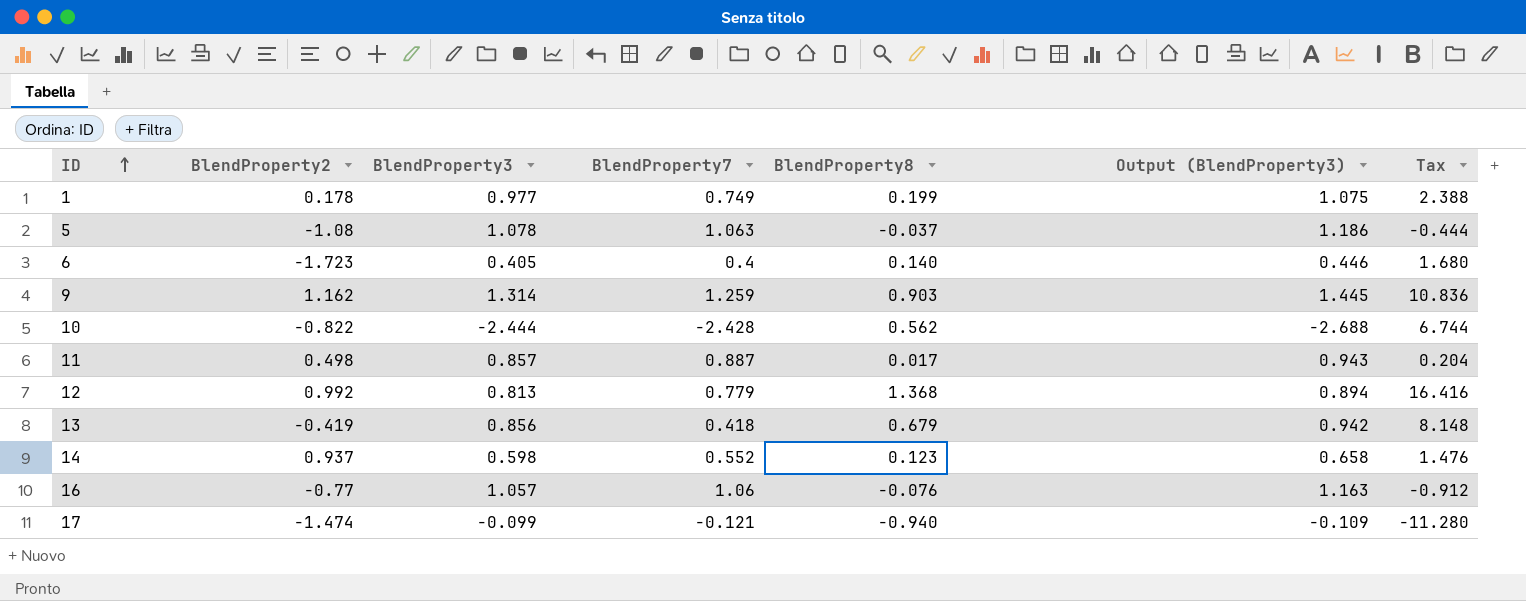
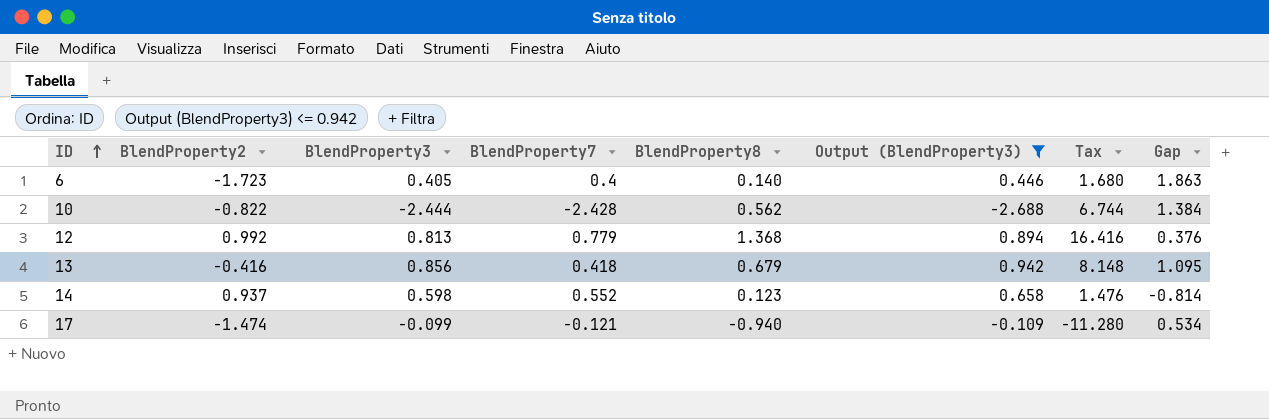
filter: none -> Output (BlendProperty3) <= 0.942
column Gap | formula: none -> [BlendProperty8] - [BlendProperty2]
13 | BlendProperty2: -0.419 -> -0.416

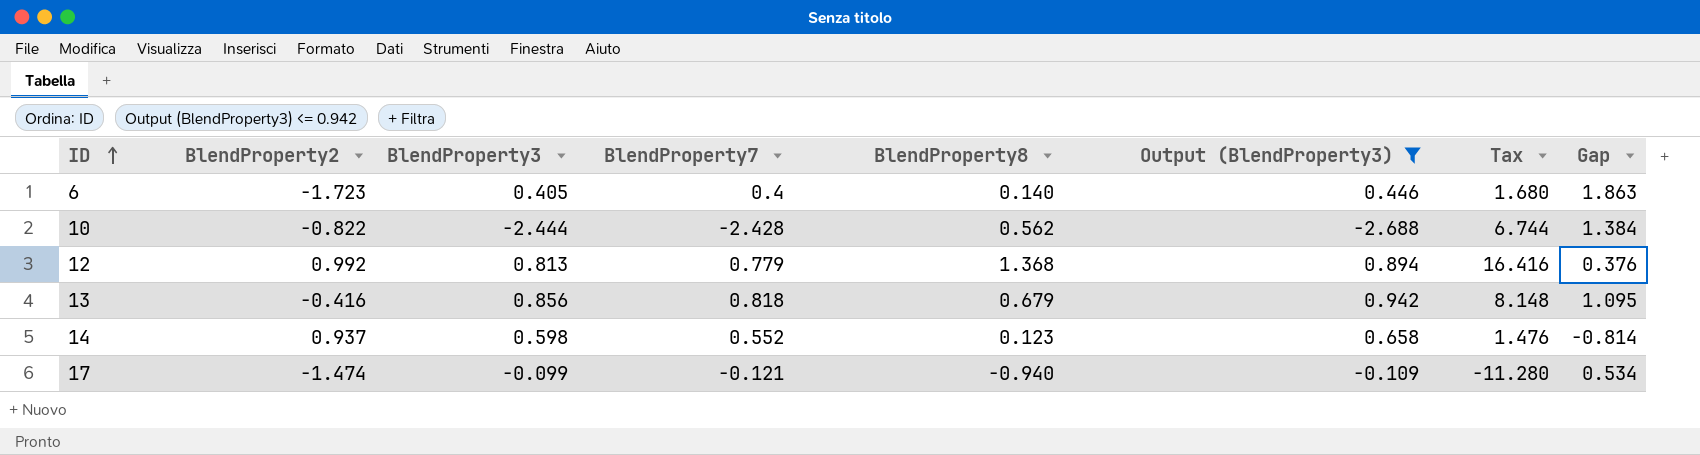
13 | BlendProperty7: 0.418 -> 0.818

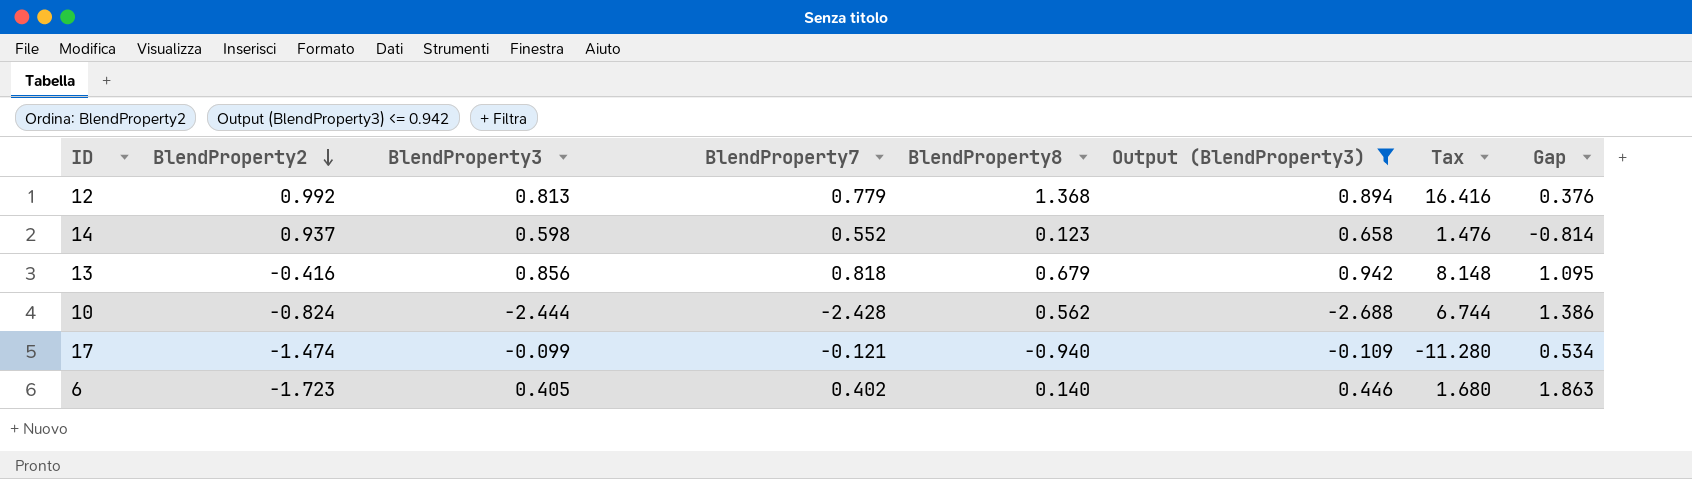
row order: ID ascending -> BlendProperty2 descending
10 | BlendProperty2: -0.822 -> -0.824
10 | Gap: 1.384 -> 1.386
6 | BlendProperty7: 0.4 -> 0.402

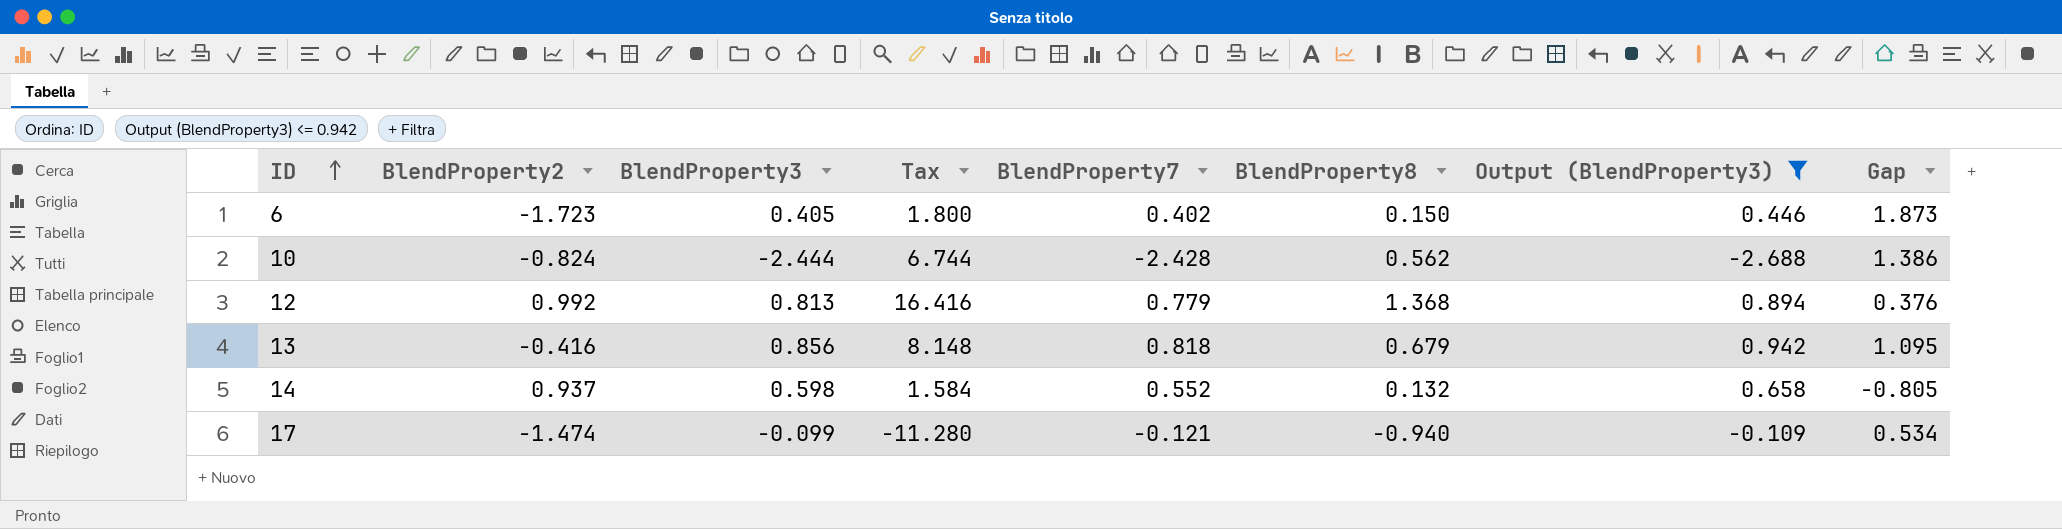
row order: BlendProperty2 descending -> ID ascending
column Tax | position: 7 -> 4
6 | Tax: 1.680 -> 1.800
6 | BlendProperty8: 0.140 -> 0.150
6 | Gap: 1.863 -> 1.873
14 | Tax: 1.476 -> 1.584
14 | BlendProperty8: 0.123 -> 0.132
14 | Gap: -0.814 -> -0.805

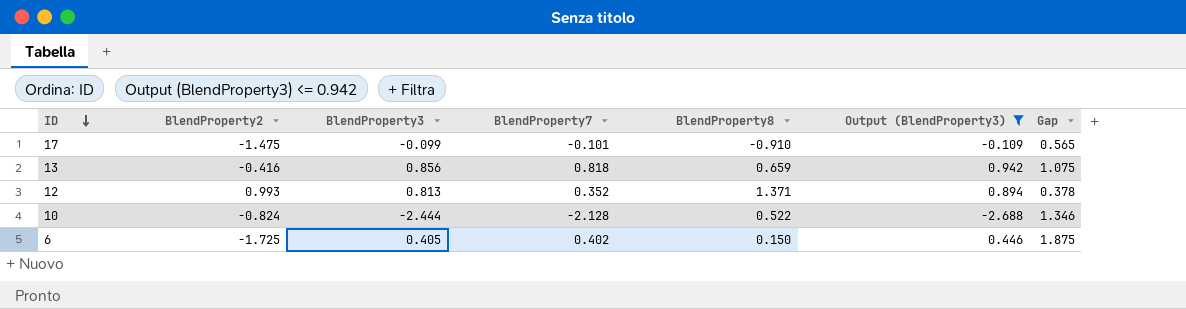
row order: ID ascending -> ID descending
column Tax | formula: [BlendProperty8] * 12 -> none
row 14: 0.937 | 0.598 | 1.584 | 0.552 | 0.132 | 0.658 | -0.805 -> none
17 | BlendProperty2: -1.474 -> -1.475
17 | BlendProperty7: -0.121 -> -0.101
17 | BlendProperty8: -0.940 -> -0.910
17 | Gap: 0.534 -> 0.565
13 | BlendProperty8: 0.679 -> 0.659
13 | Gap: 1.095 -> 1.075
12 | BlendProperty2: 0.992 -> 0.993
12 | BlendProperty7: 0.779 -> 0.352
12 | BlendProperty8: 1.368 -> 1.371
12 | Gap: 0.376 -> 0.378
10 | BlendProperty7: -2.428 -> -2.128
10 | BlendProperty8: 0.562 -> 0.522
10 | Gap: 1.386 -> 1.346
6 | BlendProperty2: -1.723 -> -1.725
6 | Gap: 1.873 -> 1.875

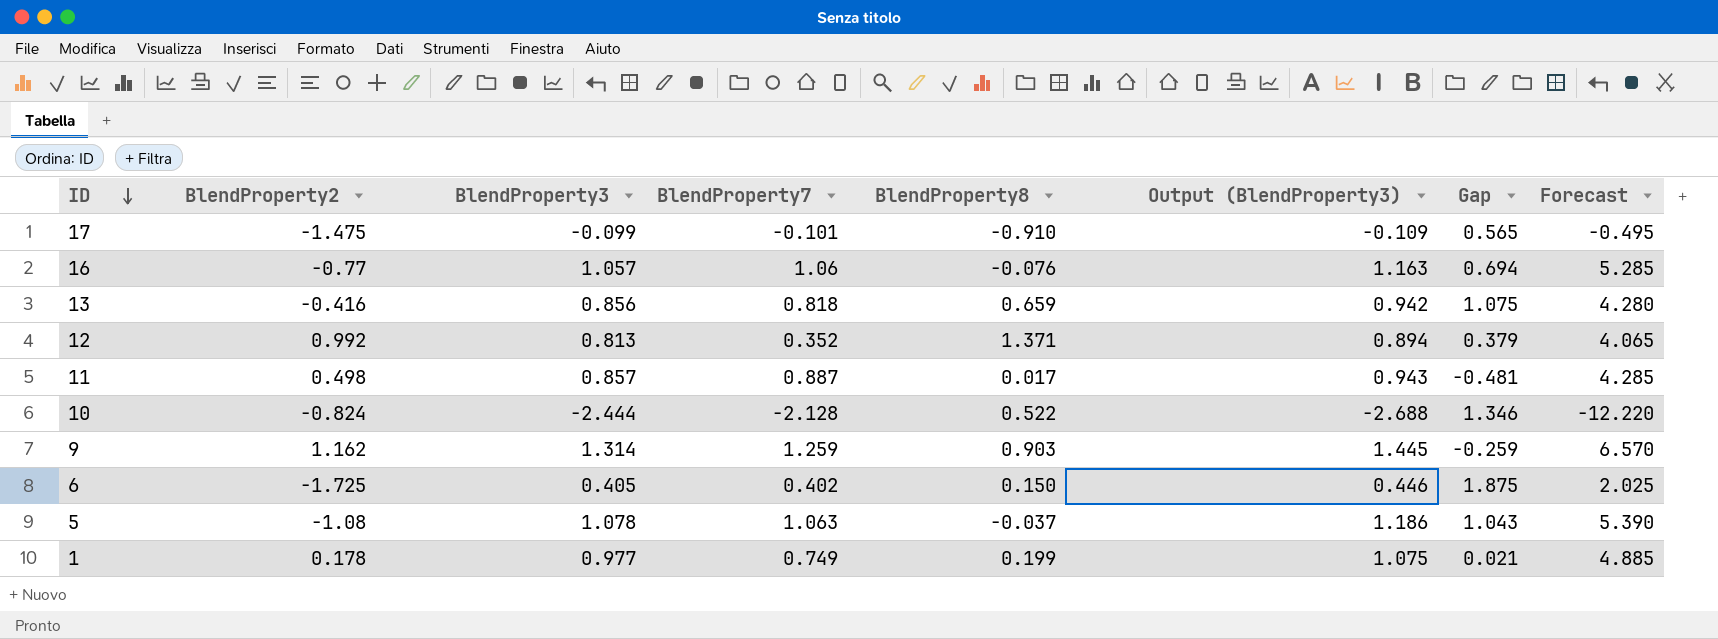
filter: Output (BlendProperty3) <= 0.942 -> none
column Forecast | formula: none -> [BlendProperty3] * 5
12 | BlendProperty2: 0.993 -> 0.992
12 | Gap: 0.378 -> 0.379

